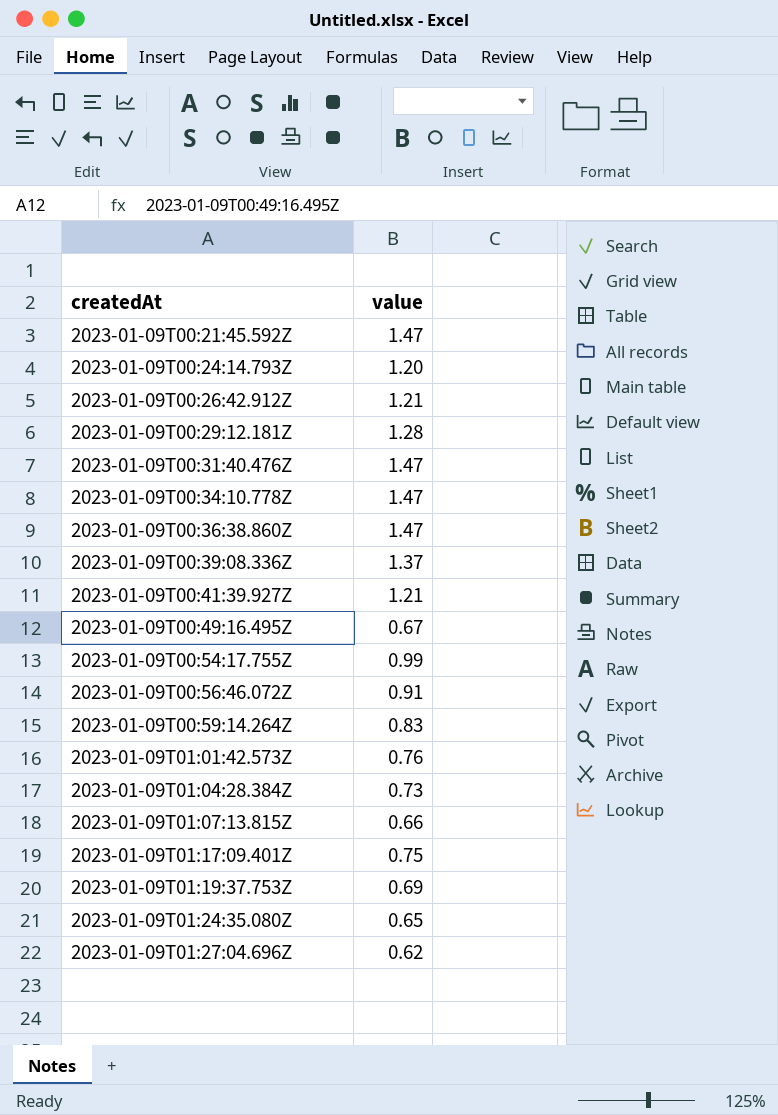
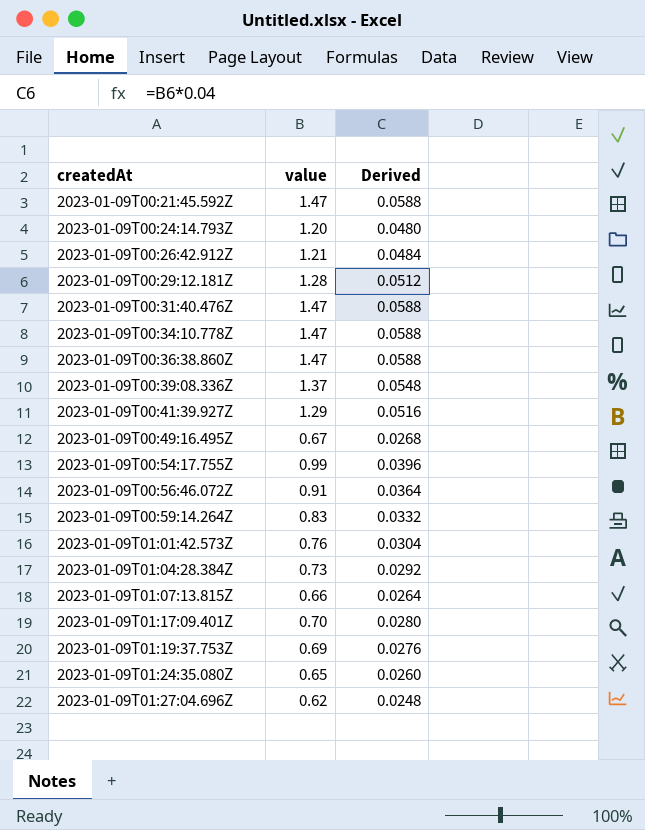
column Derived | formula: none -> [value] * 0.04
2023-01-09T00:41:39.927Z | value: 1.21 -> 1.29
2023-01-09T01:17:09.401Z | value: 0.75 -> 0.70

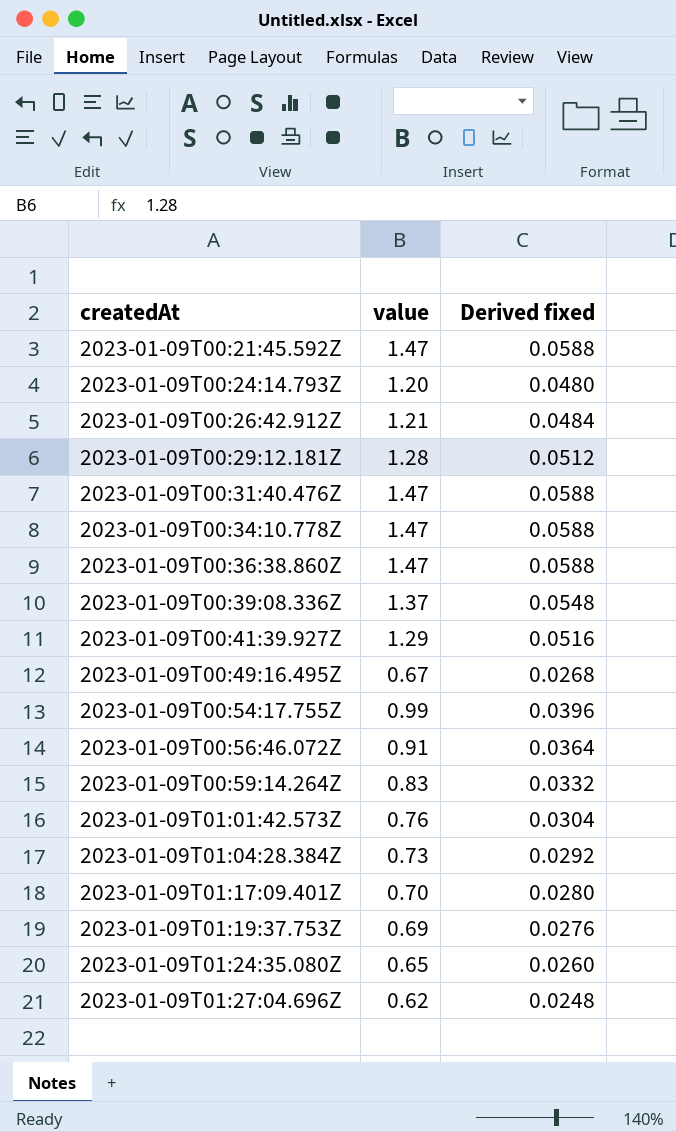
column name: Derived -> Derived fixed
row 2023-01-09T01:07:13.815Z: 0.66 | 0.0264 -> none

